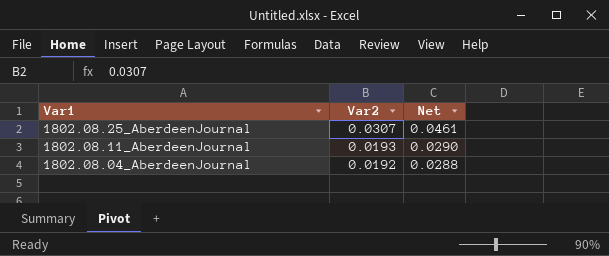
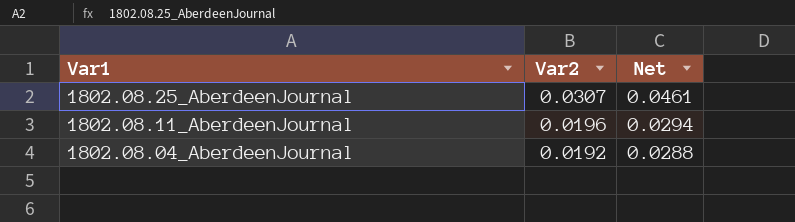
1802.08.11_AberdeenJournal | Var2: 0.0193 -> 0.0196
1802.08.11_AberdeenJournal | Net: 0.0290 -> 0.0294

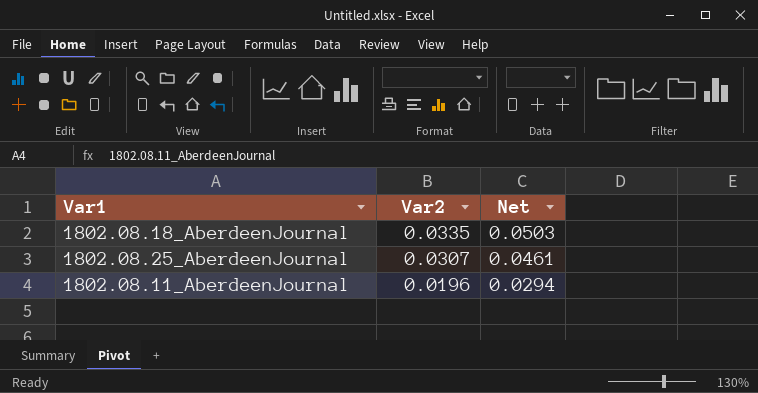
row 1802.08.04_AberdeenJournal: 0.0192 | 0.0288 -> none
row 1802.08.18_AberdeenJournal: none -> 0.0335 | 0.0503

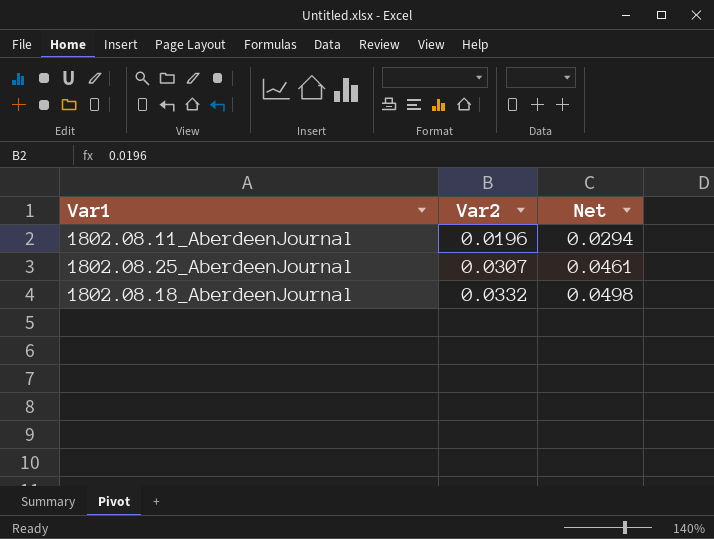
row order: Var2 descending -> Var2 ascending
1802.08.18_AberdeenJournal | Var2: 0.0335 -> 0.0332
1802.08.18_AberdeenJournal | Net: 0.0503 -> 0.0498

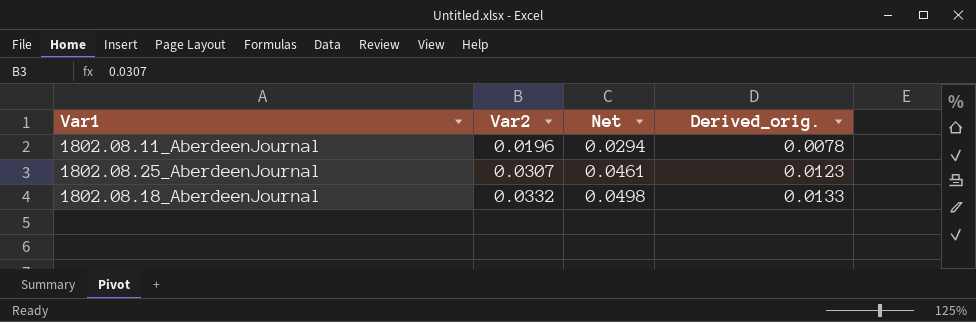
column Derived_orig. | formula: none -> [Var2] * 0.4

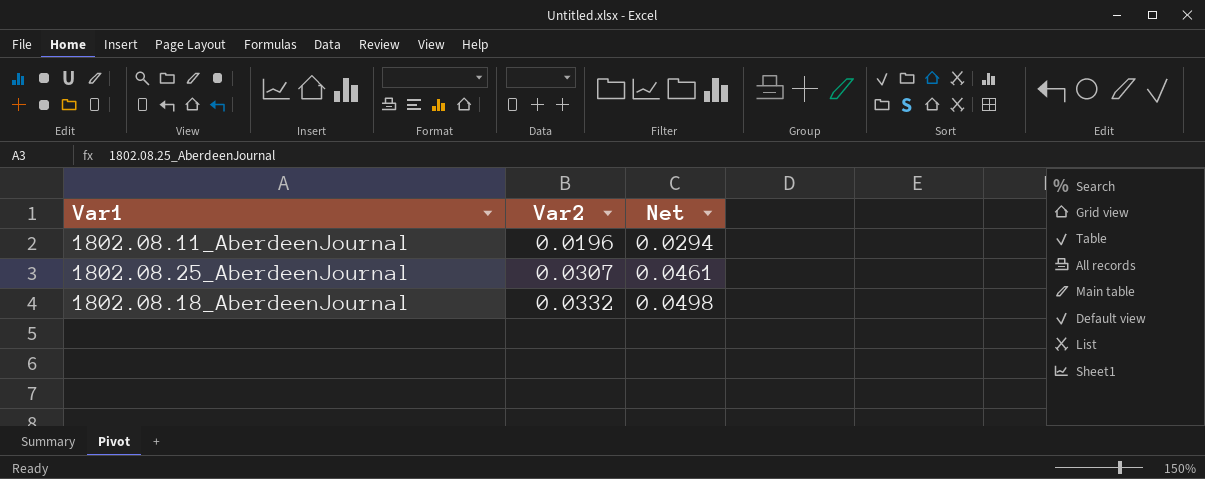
column Derived_orig. | formula: [Var2] * 0.4 -> none

